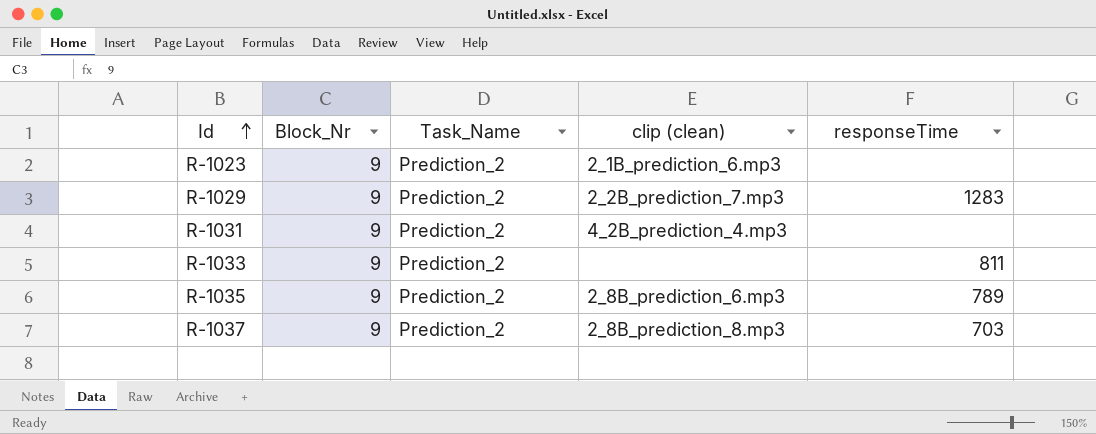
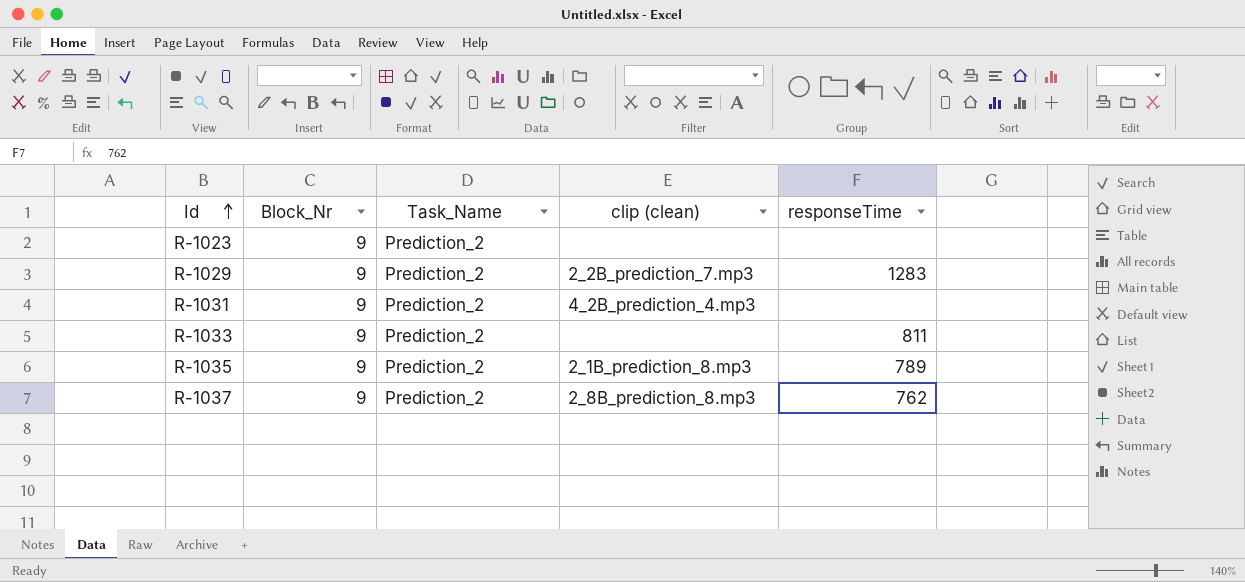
R-1023 | clip (clean): 2_1B_prediction_6.mp3 -> none
R-1035 | clip (clean): 2_8B_prediction_6.mp3 -> 2_1B_prediction_8.mp3
R-1037 | responseTime: 703 -> 762

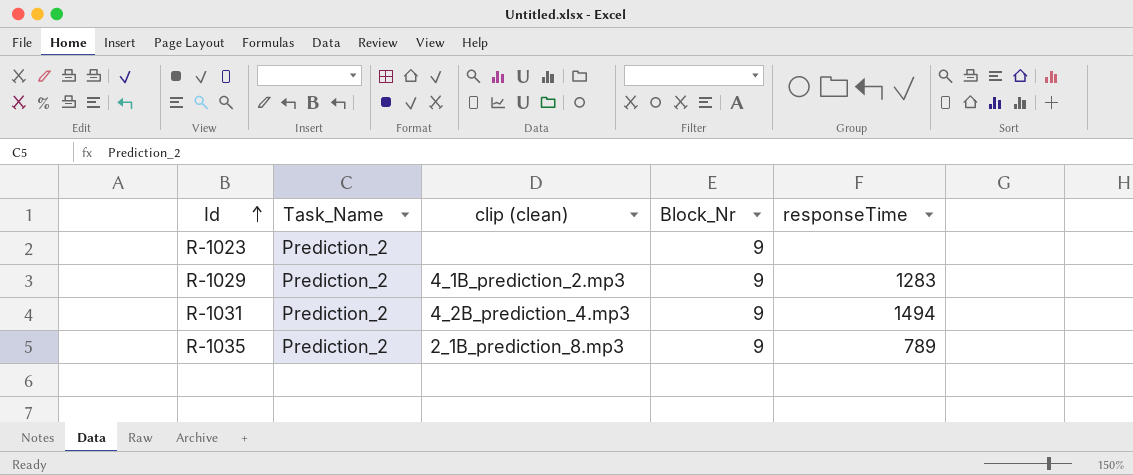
column Block_Nr | position: 2 -> 4
row R-1033: 9 | Prediction_2 | none | 811 -> none
row R-1037: 9 | Prediction_2 | 2_8B_prediction_8.mp3 | 762 -> none
R-1029 | clip (clean): 2_2B_prediction_7.mp3 -> 4_1B_prediction_2.mp3
R-1031 | responseTime: none -> 1494

